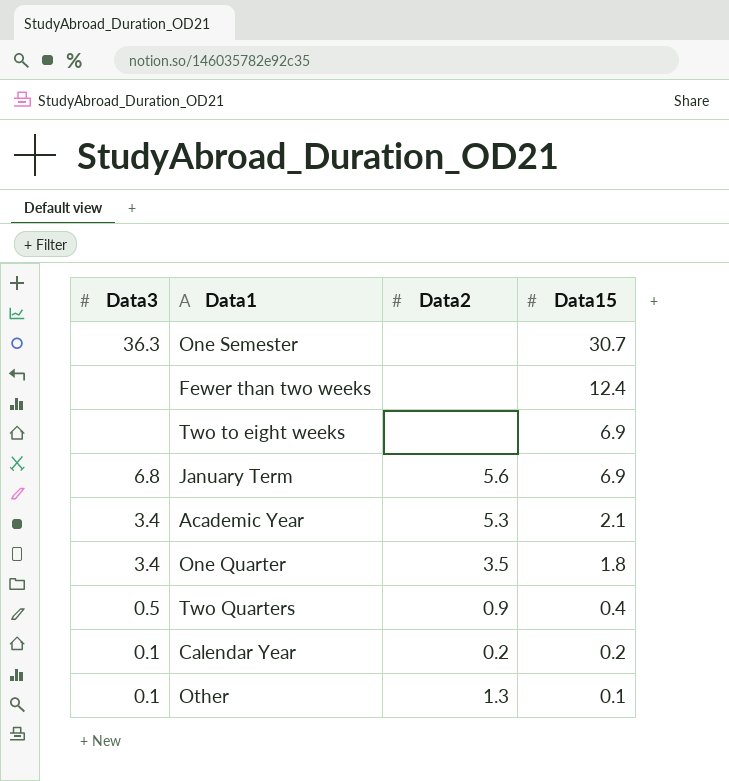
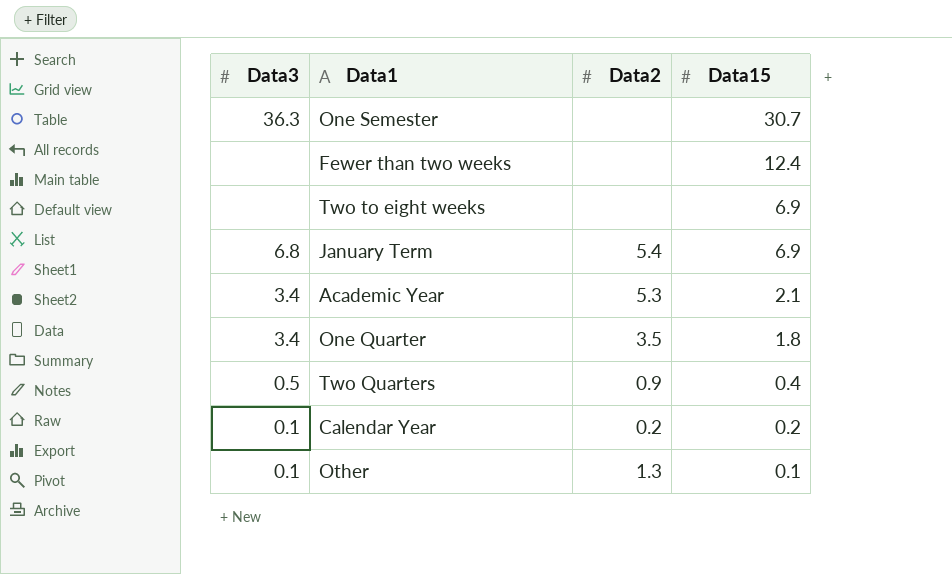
January Term | Data2: 5.6 -> 5.4

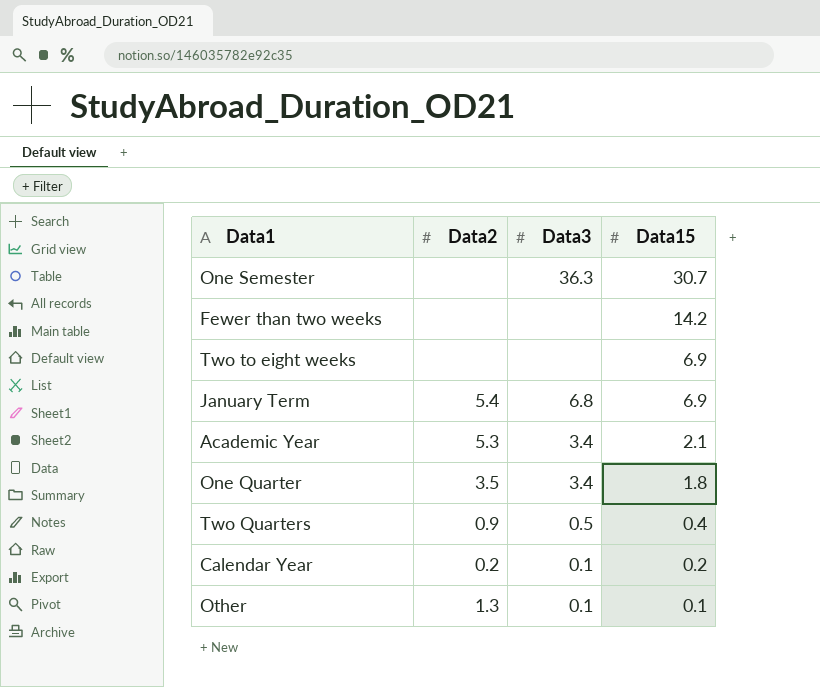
column Data3 | position: 1 -> 3
Fewer than two weeks | Data15: 12.4 -> 14.2

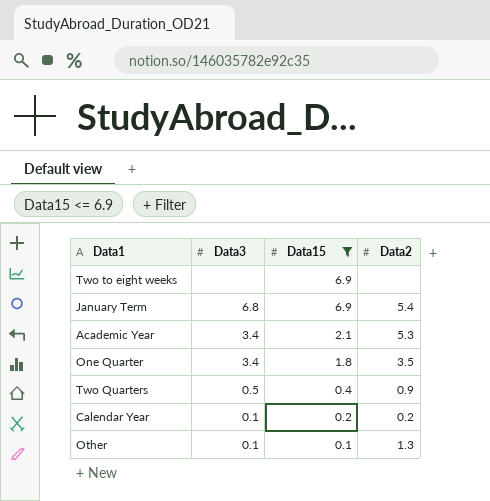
filter: none -> Data15 <= 6.9
column Data2 | position: 2 -> 4

